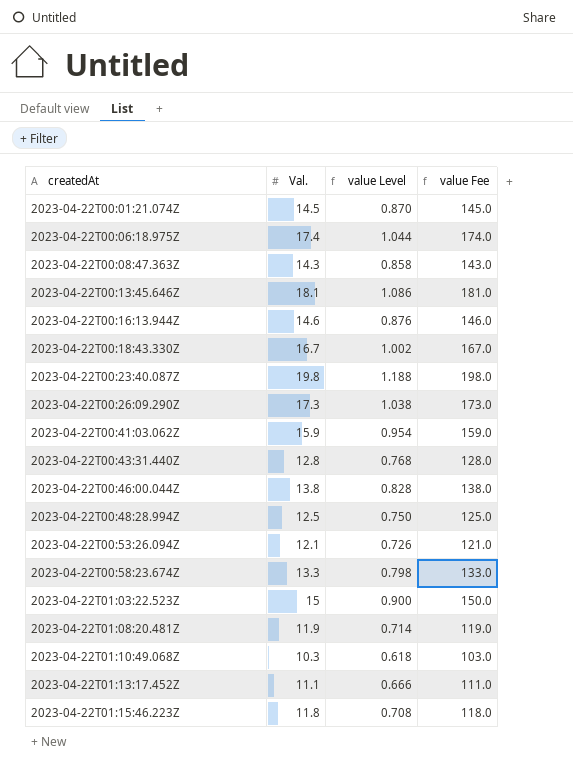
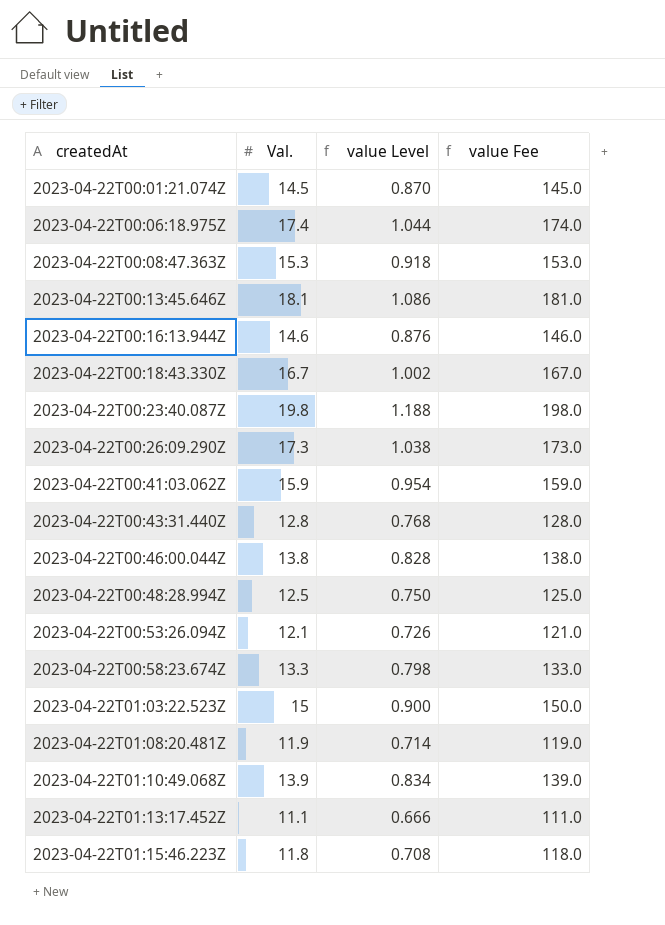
2023-04-22T00:08:47.363Z | Val.: 14.3 -> 15.3
2023-04-22T00:08:47.363Z | value Level: 0.858 -> 0.918
2023-04-22T00:08:47.363Z | value Fee: 143.0 -> 153.0
2023-04-22T01:10:49.068Z | Val.: 10.3 -> 13.9
2023-04-22T01:10:49.068Z | value Level: 0.618 -> 0.834
2023-04-22T01:10:49.068Z | value Fee: 103.0 -> 139.0

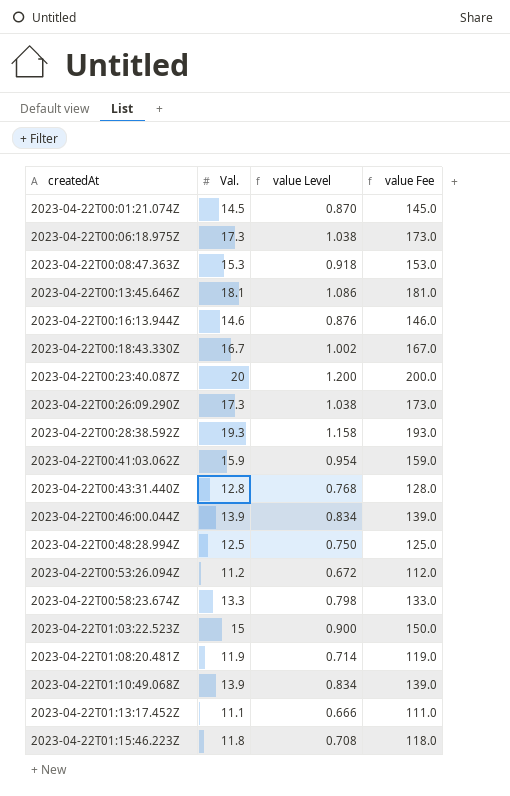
2023-04-22T00:06:18.975Z | Val.: 17.4 -> 17.3
2023-04-22T00:06:18.975Z | value Level: 1.044 -> 1.038
2023-04-22T00:06:18.975Z | value Fee: 174.0 -> 173.0
2023-04-22T00:23:40.087Z | Val.: 19.8 -> 20
2023-04-22T00:23:40.087Z | value Level: 1.188 -> 1.200
2023-04-22T00:23:40.087Z | value Fee: 198.0 -> 200.0
row 2023-04-22T00:28:38.592Z: none -> 19.3 | 1.158 | 193.0
2023-04-22T00:46:00.044Z | Val.: 13.8 -> 13.9
2023-04-22T00:46:00.044Z | value Level: 0.828 -> 0.834
2023-04-22T00:46:00.044Z | value Fee: 138.0 -> 139.0
2023-04-22T00:53:26.094Z | Val.: 12.1 -> 11.2
2023-04-22T00:53:26.094Z | value Level: 0.726 -> 0.672
2023-04-22T00:53:26.094Z | value Fee: 121.0 -> 112.0

